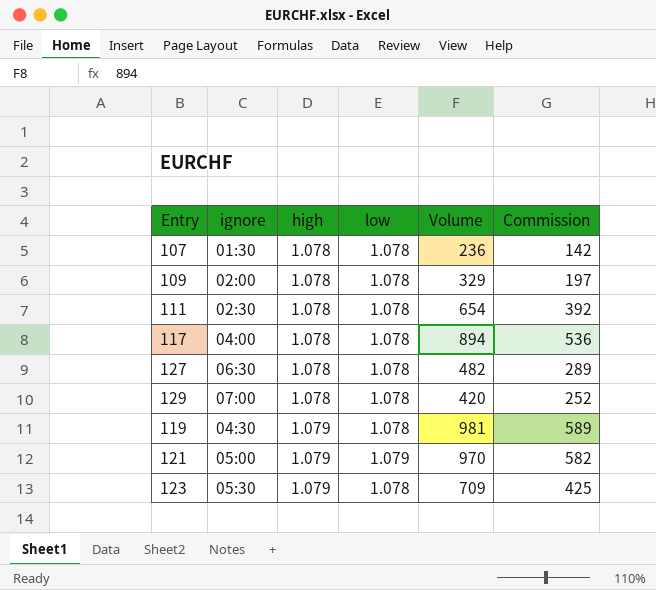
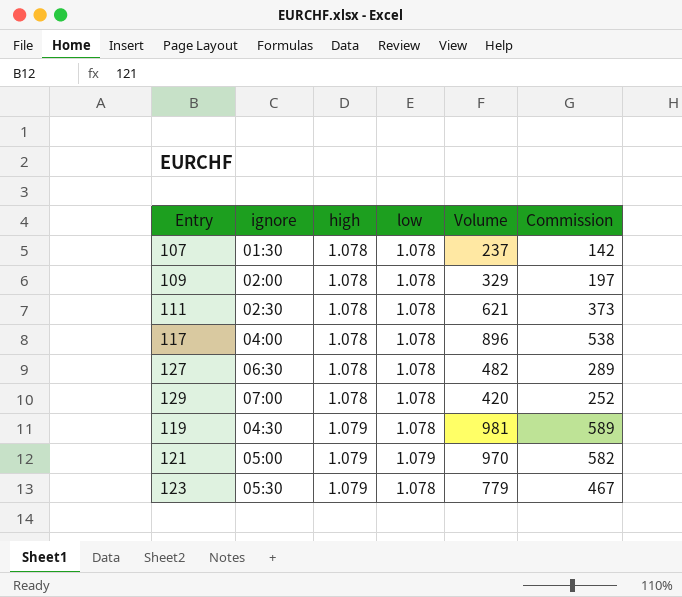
107 | Volume: 236 -> 237
111 | Volume: 654 -> 621
111 | Commission: 392 -> 373
117 | Volume: 894 -> 896
117 | Commission: 536 -> 538
123 | Volume: 709 -> 779
123 | Commission: 425 -> 467

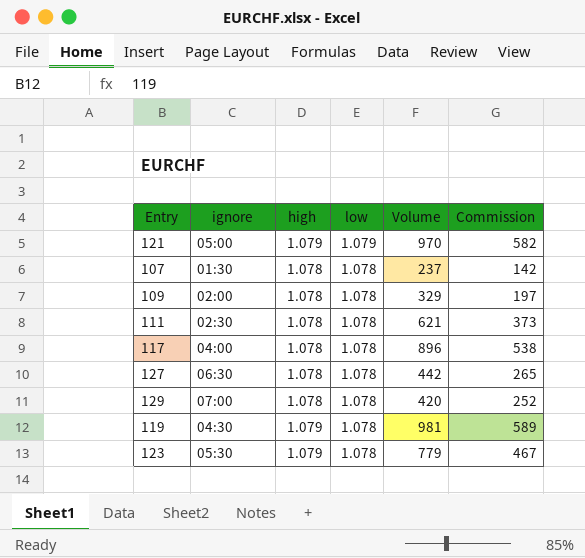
row order: high ascending -> low descending
127 | Volume: 482 -> 442
127 | Commission: 289 -> 265

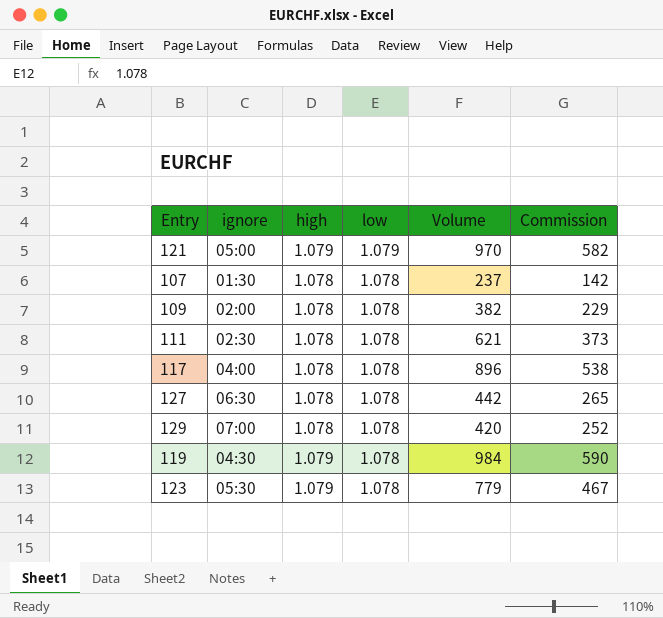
109 | Volume: 329 -> 382
109 | Commission: 197 -> 229
119 | Volume: 981 -> 984
119 | Commission: 589 -> 590

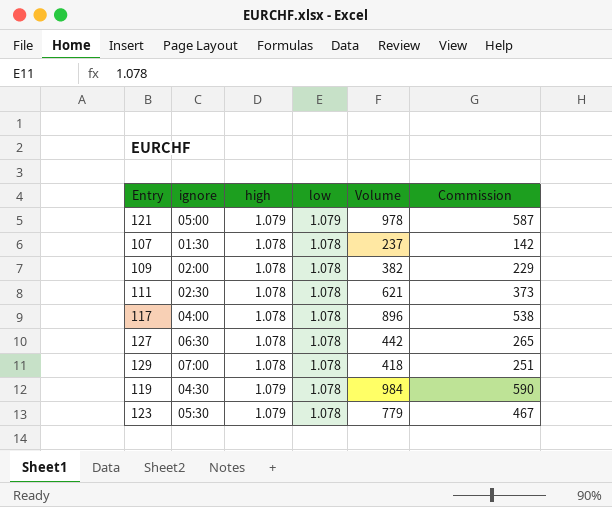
121 | Volume: 970 -> 978
121 | Commission: 582 -> 587
129 | Volume: 420 -> 418
129 | Commission: 252 -> 251

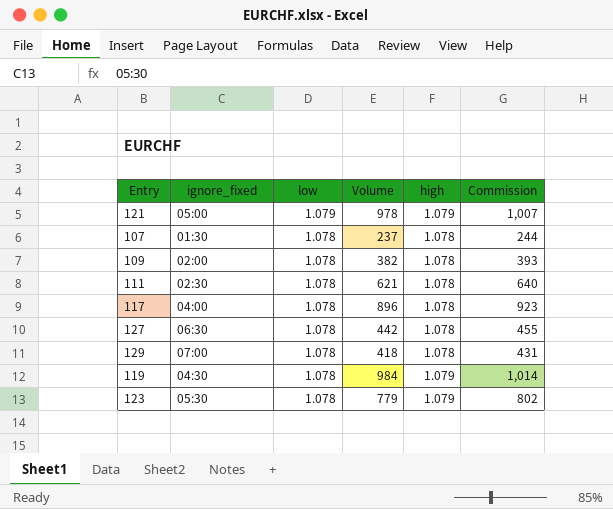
column name: ignore -> ignore_fixed
column high | position: 3 -> 5
column Commission | formula: [Volume] * 0.6 -> [Volume] * 1.03

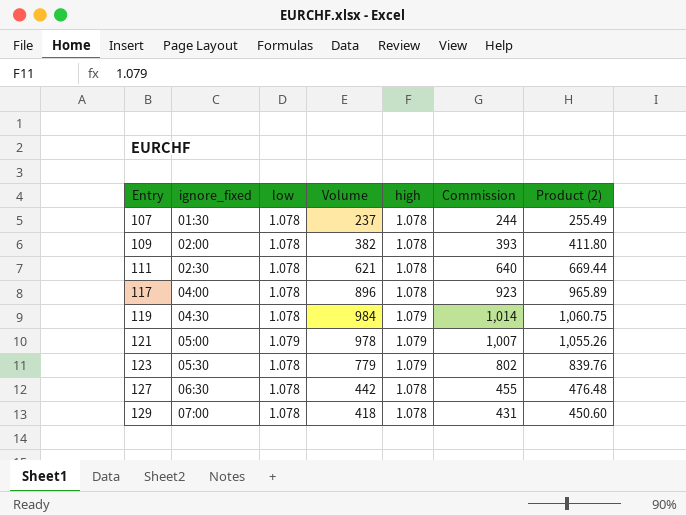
row order: low descending -> Entry ascending
column Product (2) | formula: none -> [low] * [Volume]

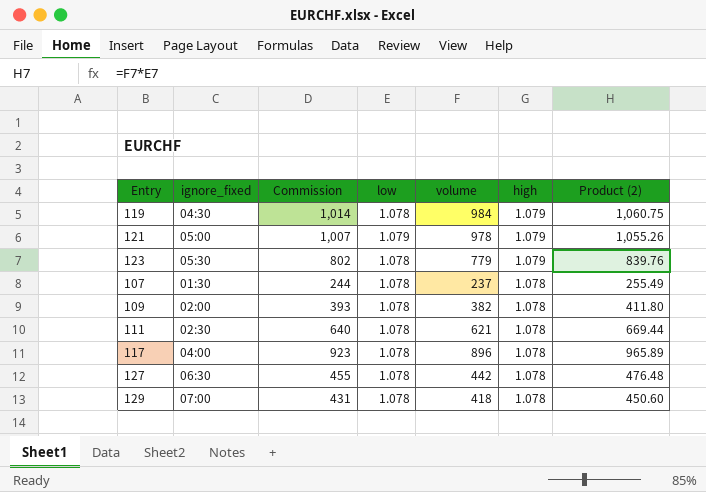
row order: Entry ascending -> high descending
column Commission | position: 6 -> 3
column name: Volume -> volume

